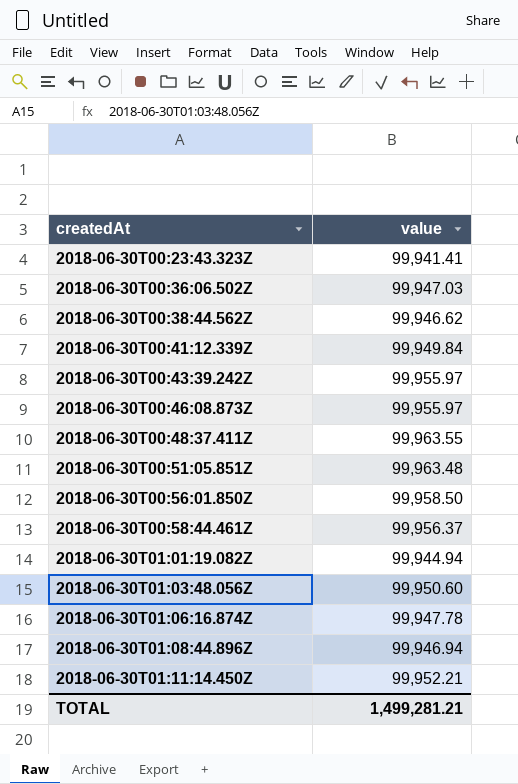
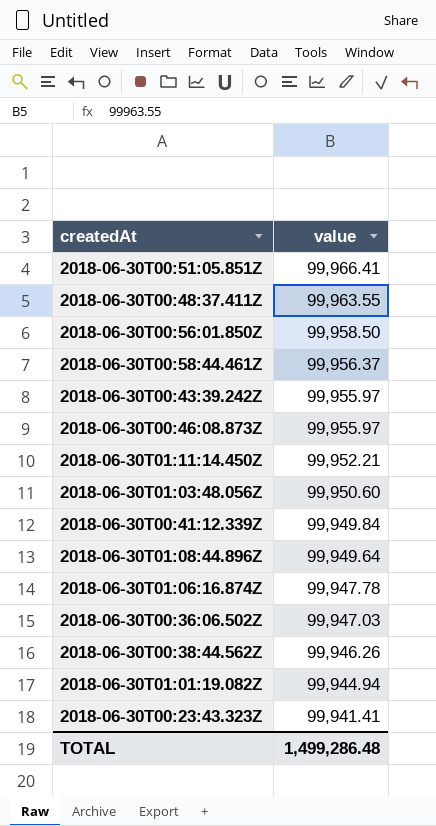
row order: createdAt ascending -> value descending
2018-06-30T00:51:05.851Z | value: 99,963.48 -> 99,966.41
2018-06-30T01:08:44.896Z | value: 99,946.94 -> 99,949.64
2018-06-30T00:38:44.562Z | value: 99,946.62 -> 99,946.26
TOTAL | value: 1,499,281.21 -> 1,499,286.48

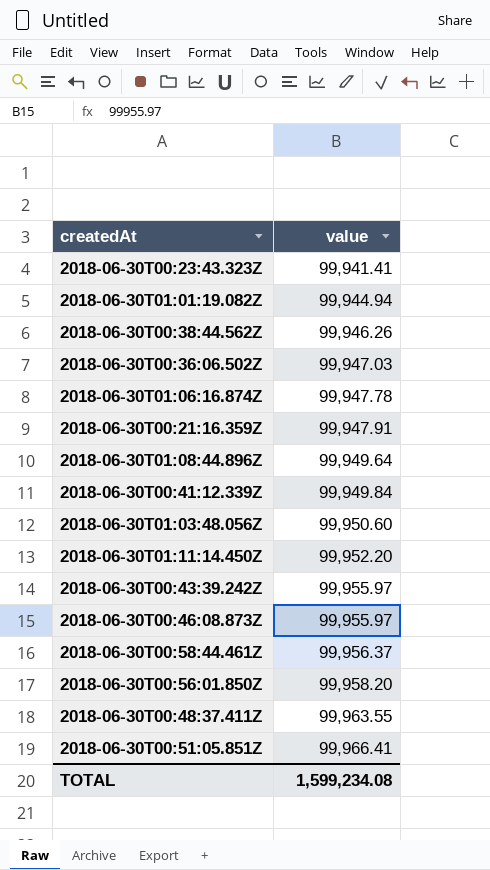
row order: value descending -> value ascending
row 2018-06-30T00:21:16.359Z: none -> 99,947.91
2018-06-30T01:11:14.450Z | value: 99,952.21 -> 99,952.20
2018-06-30T00:56:01.850Z | value: 99,958.50 -> 99,958.20
TOTAL | value: 1,499,286.48 -> 1,599,234.08

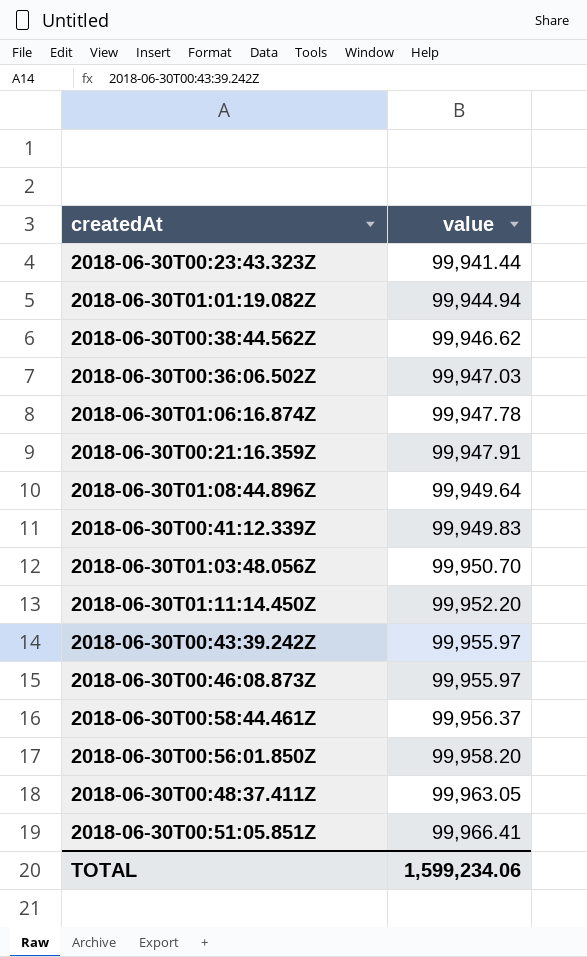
2018-06-30T00:23:43.323Z | value: 99,941.41 -> 99,941.44
2018-06-30T00:38:44.562Z | value: 99,946.26 -> 99,946.62
2018-06-30T00:41:12.339Z | value: 99,949.84 -> 99,949.83
2018-06-30T01:03:48.056Z | value: 99,950.60 -> 99,950.70
2018-06-30T00:48:37.411Z | value: 99,963.55 -> 99,963.05
TOTAL | value: 1,599,234.08 -> 1,599,234.06

